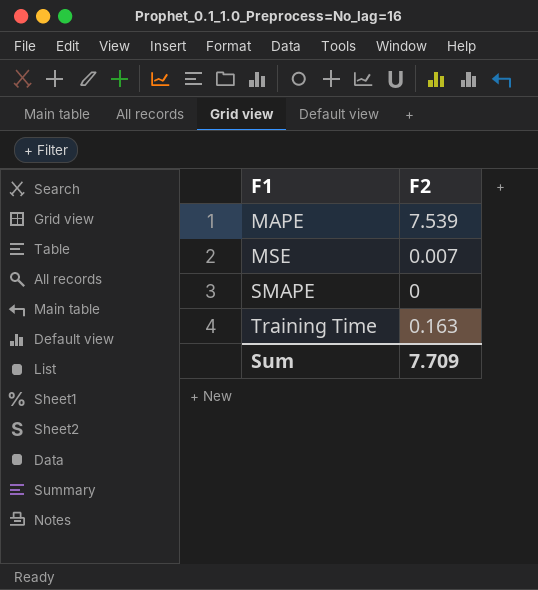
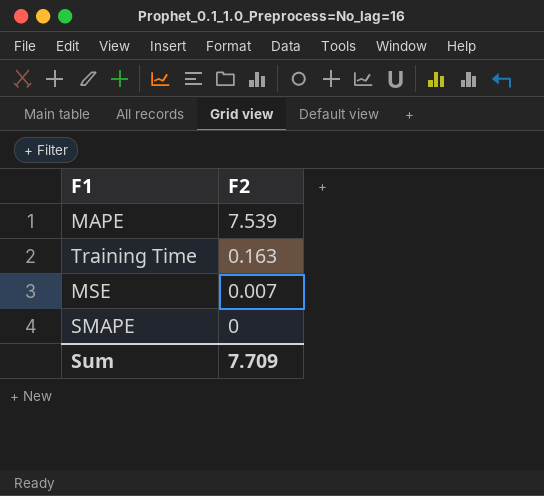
row order: F1 ascending -> F2 descending

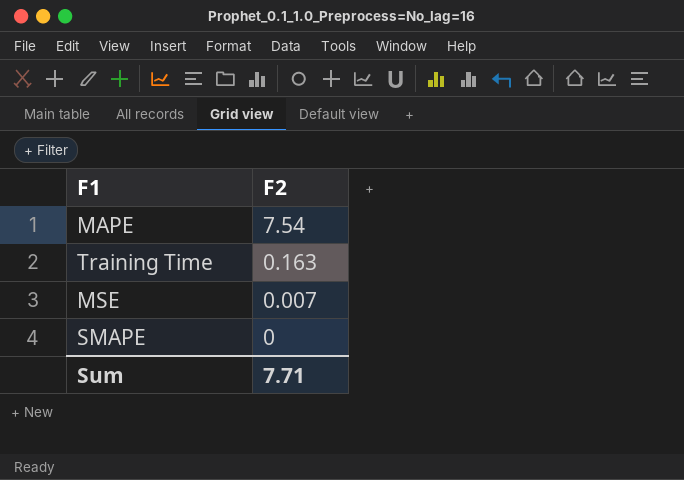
MAPE | F2: 7.539 -> 7.54
Sum | F2: 7.709 -> 7.71

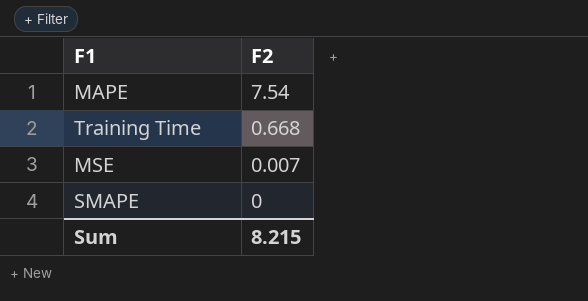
Training Time | F2: 0.163 -> 0.668
Sum | F2: 7.71 -> 8.215

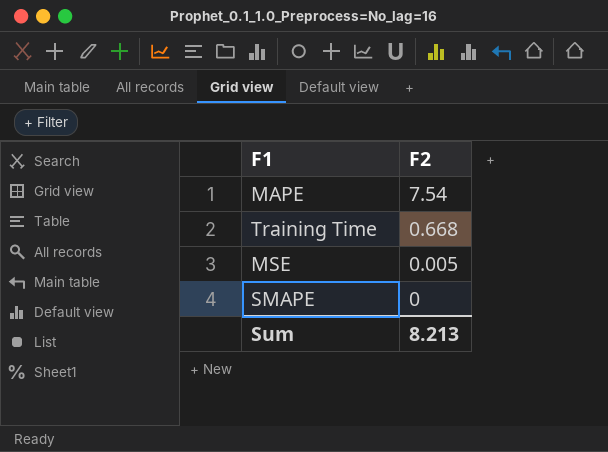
MSE | F2: 0.007 -> 0.005
Sum | F2: 8.215 -> 8.213

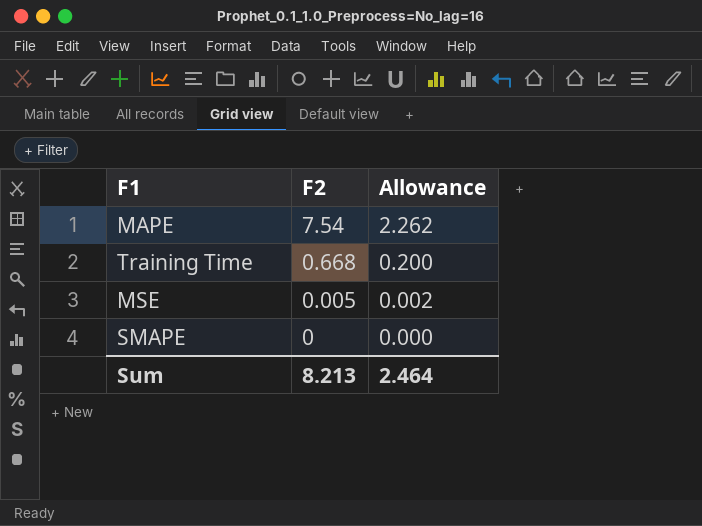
column Allowance | formula: none -> [F2] * 0.3

